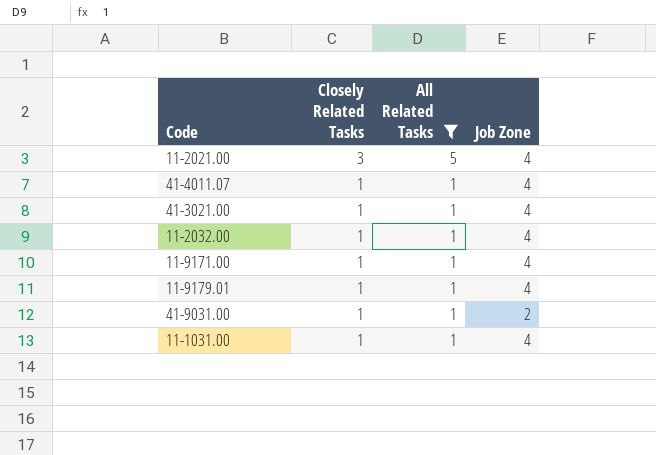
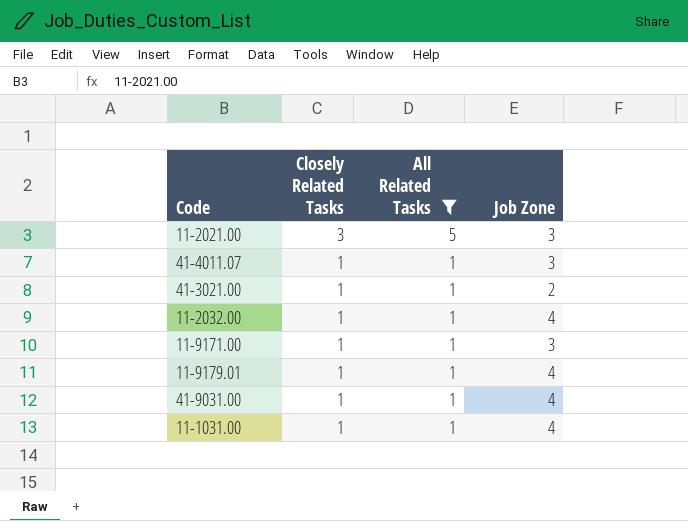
11-2021.00 | Job Zone: 4 -> 3
41-4011.07 | Job Zone: 4 -> 3
41-3021.00 | Job Zone: 4 -> 2
11-9171.00 | Job Zone: 4 -> 3
41-9031.00 | Job Zone: 2 -> 4

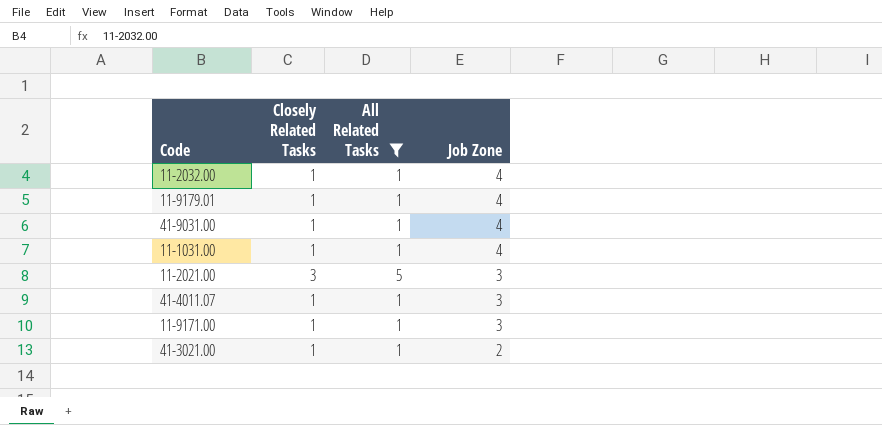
row order: Closely Related Tasks descending -> Job Zone descending

